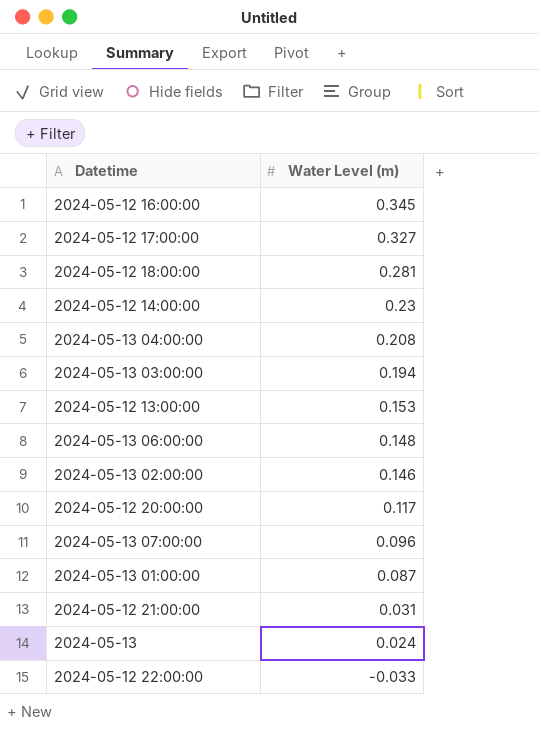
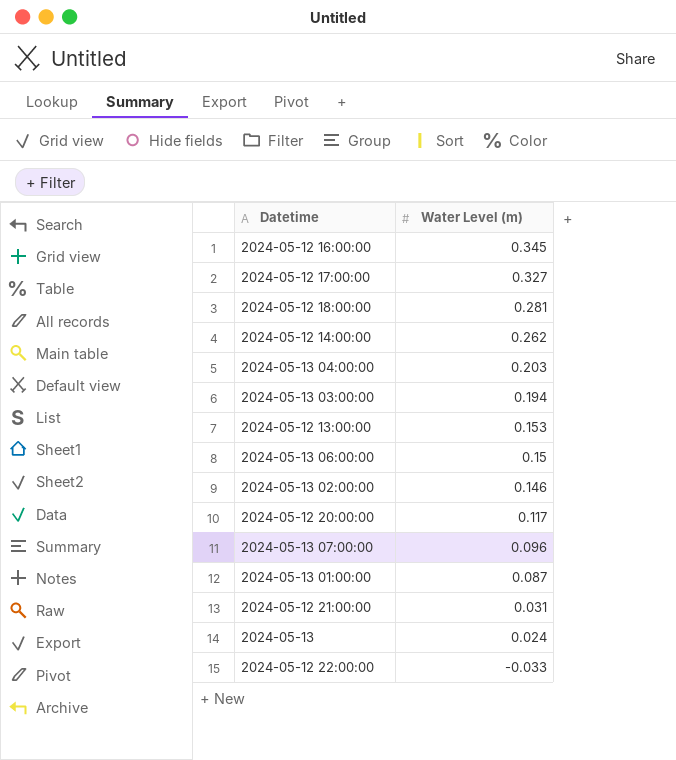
2024-05-12 14:00:00 | Water Level (m): 0.23 -> 0.262
2024-05-13 04:00:00 | Water Level (m): 0.208 -> 0.203
2024-05-13 06:00:00 | Water Level (m): 0.148 -> 0.15

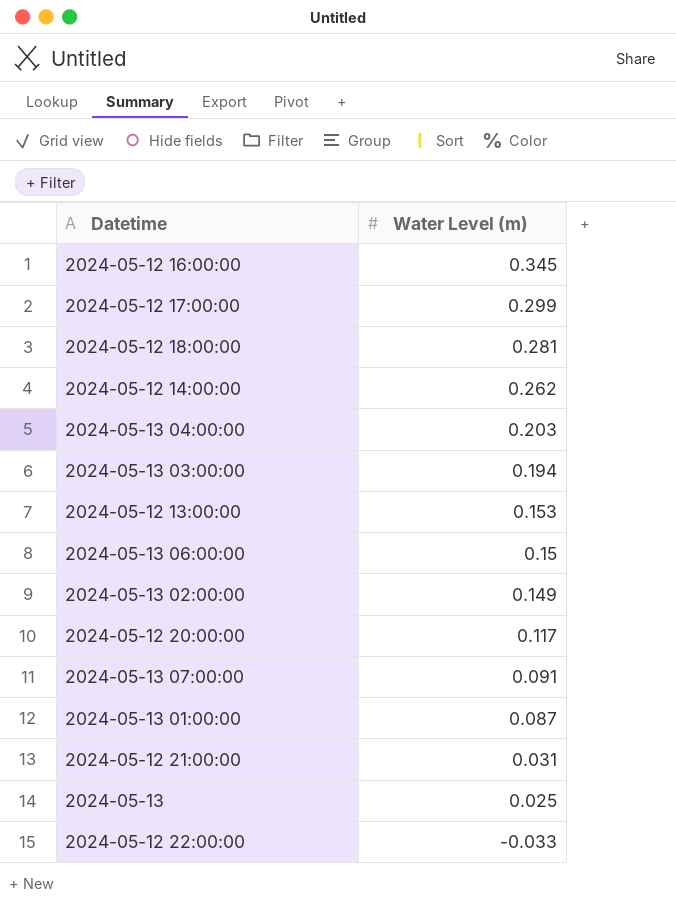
2024-05-12 17:00:00 | Water Level (m): 0.327 -> 0.299
2024-05-13 02:00:00 | Water Level (m): 0.146 -> 0.149
2024-05-13 07:00:00 | Water Level (m): 0.096 -> 0.091
2024-05-13 | Water Level (m): 0.024 -> 0.025

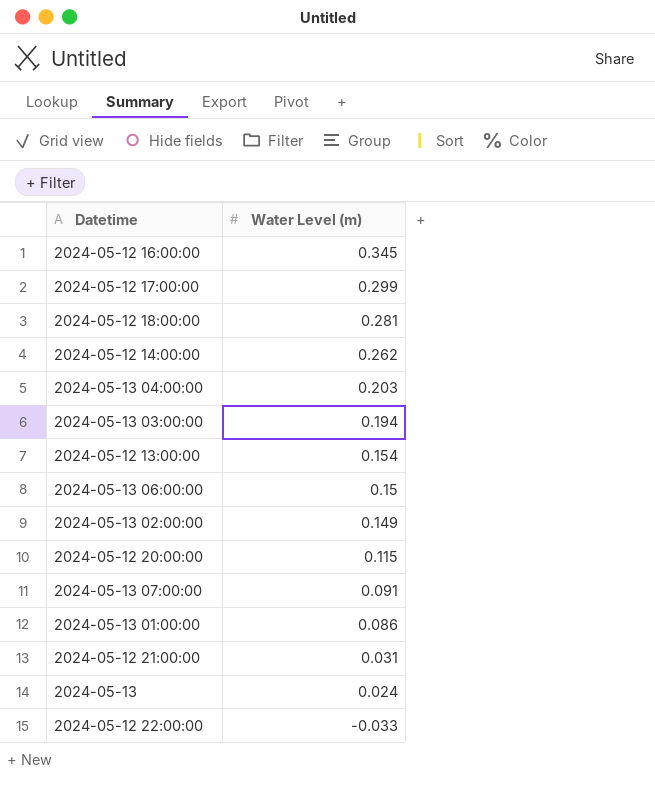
2024-05-12 13:00:00 | Water Level (m): 0.153 -> 0.154
2024-05-12 20:00:00 | Water Level (m): 0.117 -> 0.115
2024-05-13 01:00:00 | Water Level (m): 0.087 -> 0.086
2024-05-13 | Water Level (m): 0.025 -> 0.024

